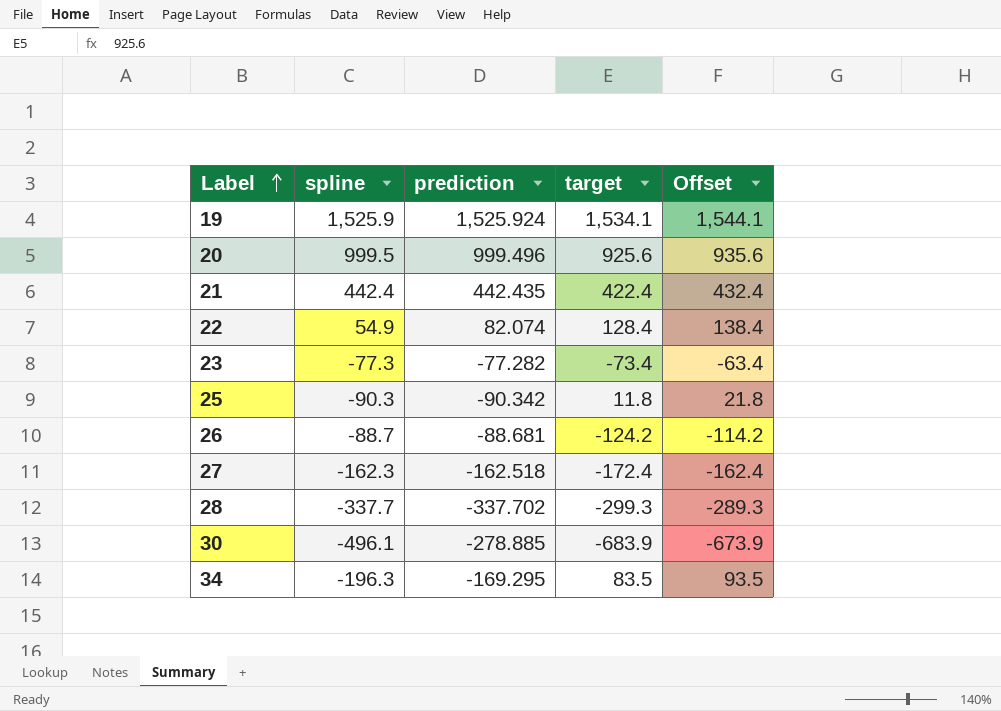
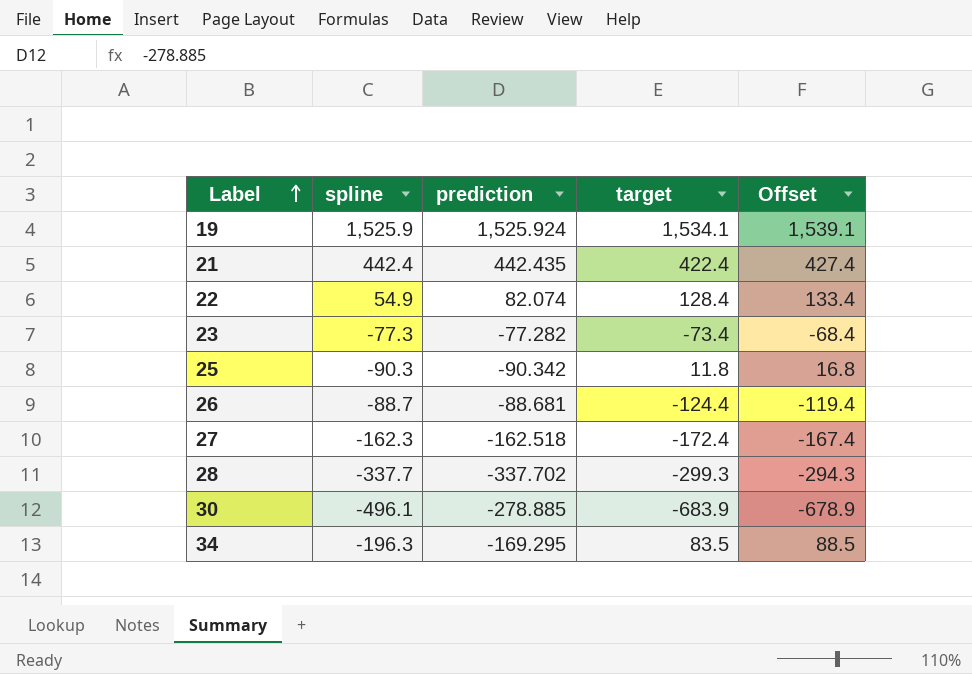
column Offset | formula: [target] + 10 -> [target] + 5
row 20: 999.5 | 999.496 | 925.6 | 935.6 -> none
26 | target: -124.2 -> -124.4

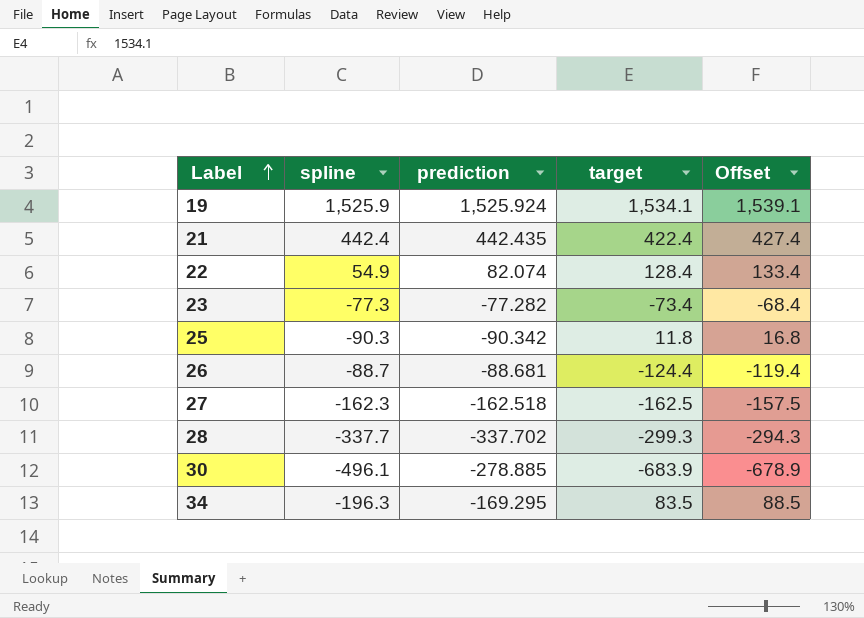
27 | target: -172.4 -> -162.5
27 | Offset: -167.4 -> -157.5

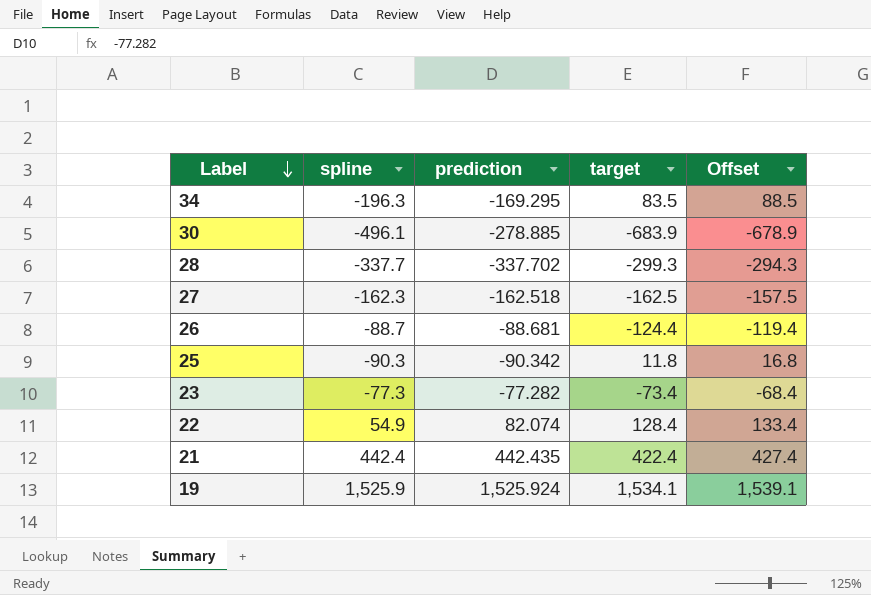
row order: Label ascending -> Label descending

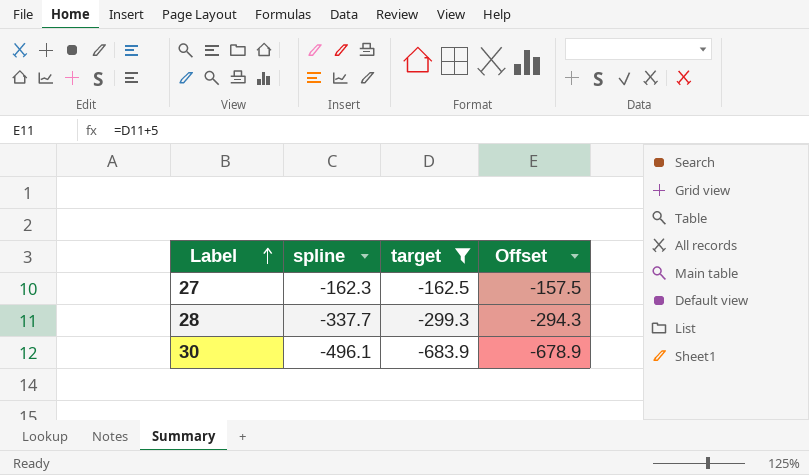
filter: none -> target <= -162.5
row order: Label descending -> Label ascending
column prediction | position: 3 -> none

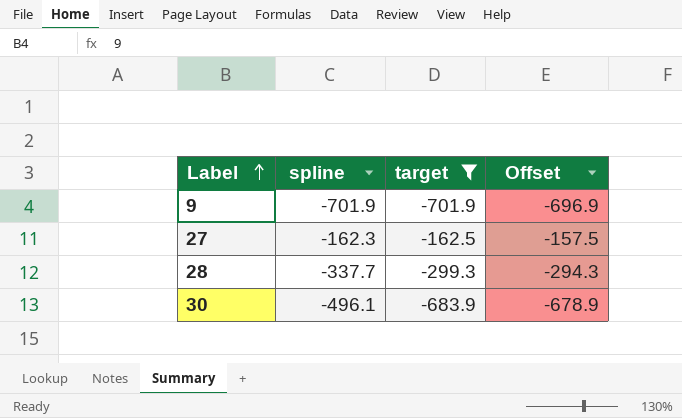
row 9: none -> -701.9 | -701.9 | -696.9

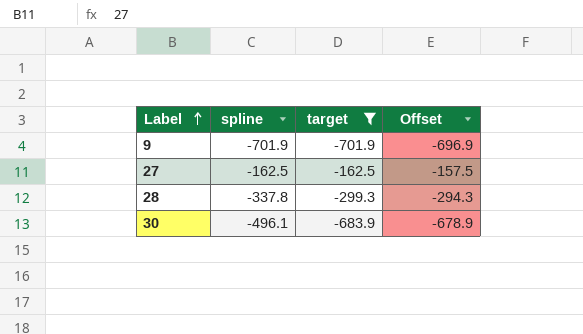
27 | spline: -162.3 -> -162.5
28 | spline: -337.7 -> -337.8

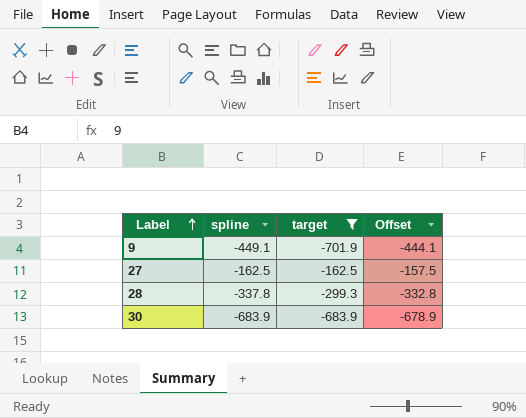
column Offset | formula: [target] + 5 -> [spline] + 5
9 | spline: -701.9 -> -449.1
30 | spline: -496.1 -> -683.9

